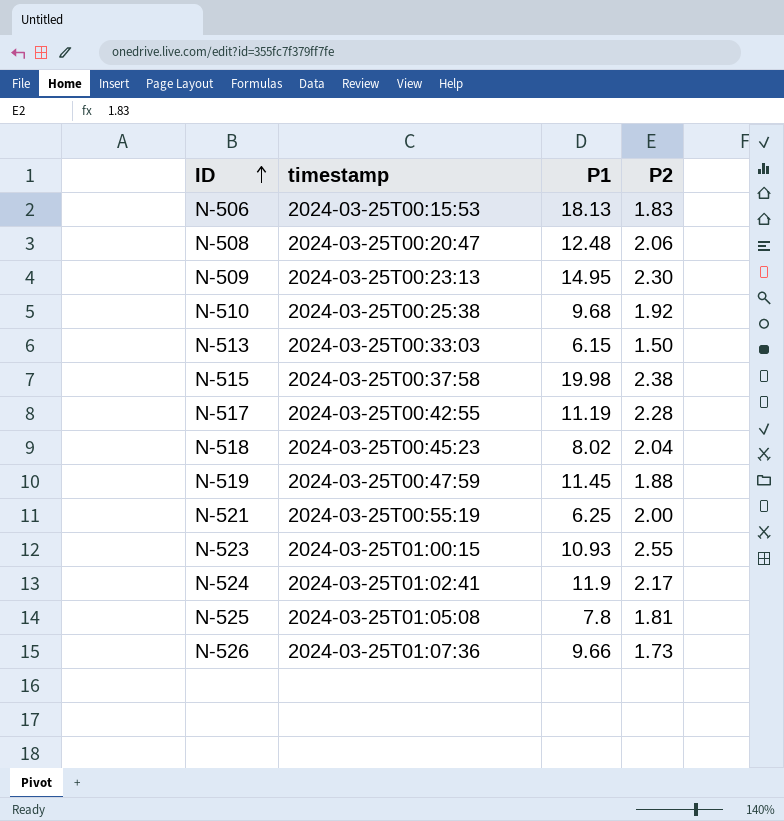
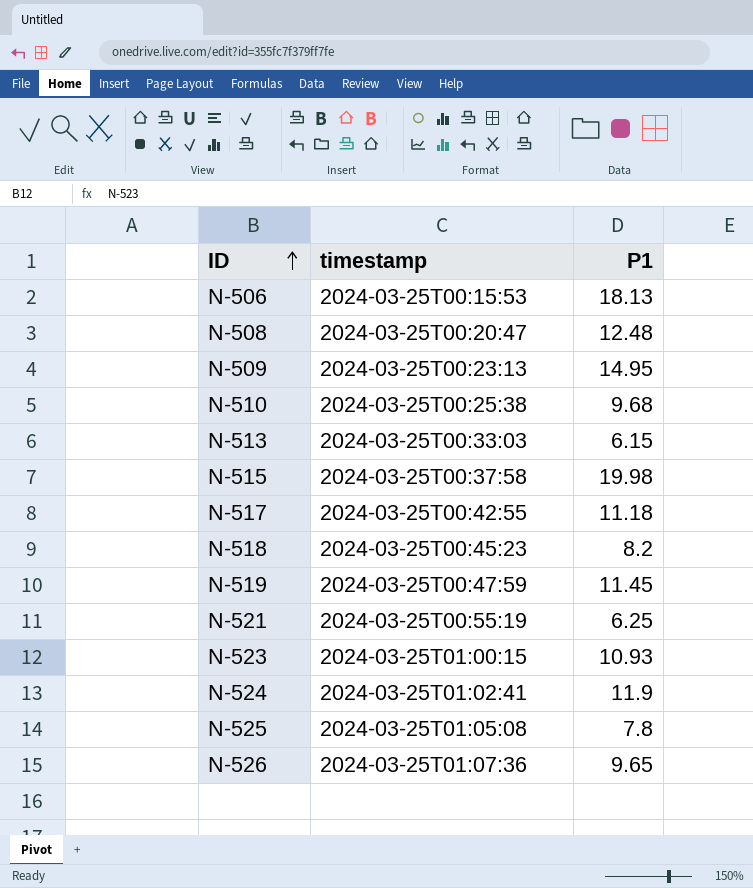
column P2 | position: 4 -> none
N-517 | P1: 11.19 -> 11.18
N-518 | P1: 8.02 -> 8.2
N-526 | P1: 9.66 -> 9.65

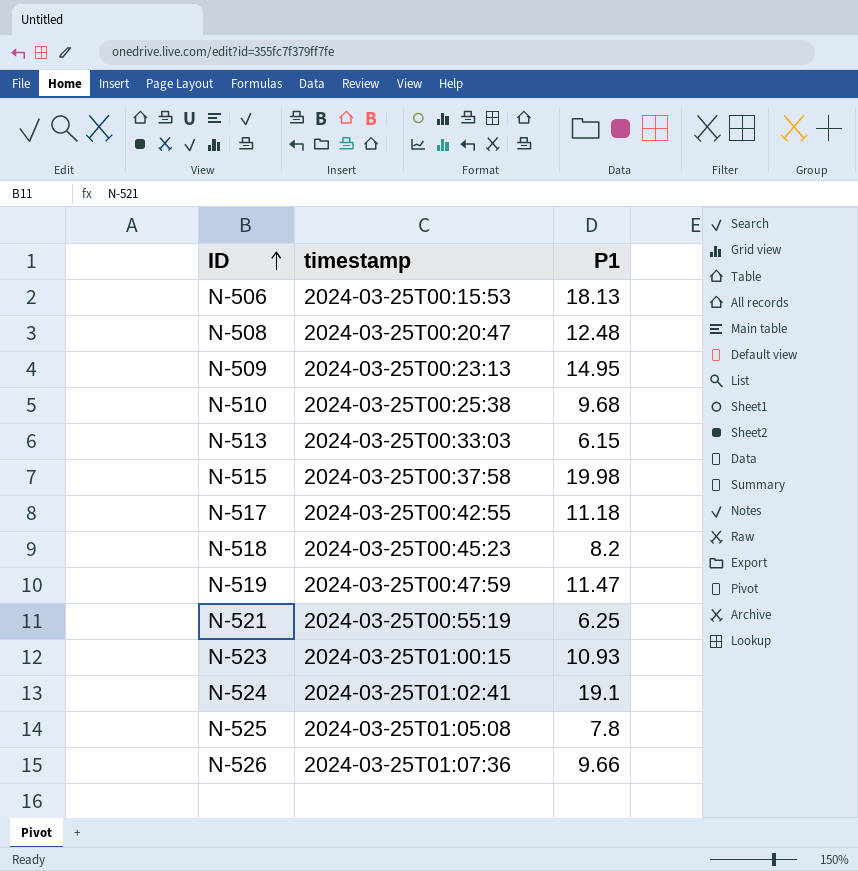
N-519 | P1: 11.45 -> 11.47
N-524 | P1: 11.9 -> 19.1
N-526 | P1: 9.65 -> 9.66

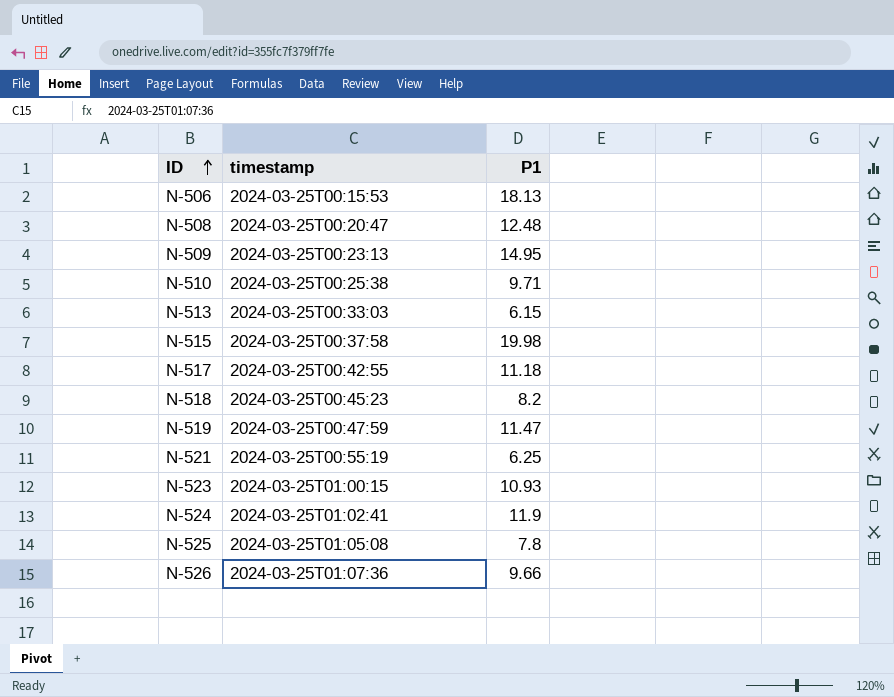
N-510 | P1: 9.68 -> 9.71
N-524 | P1: 19.1 -> 11.9

